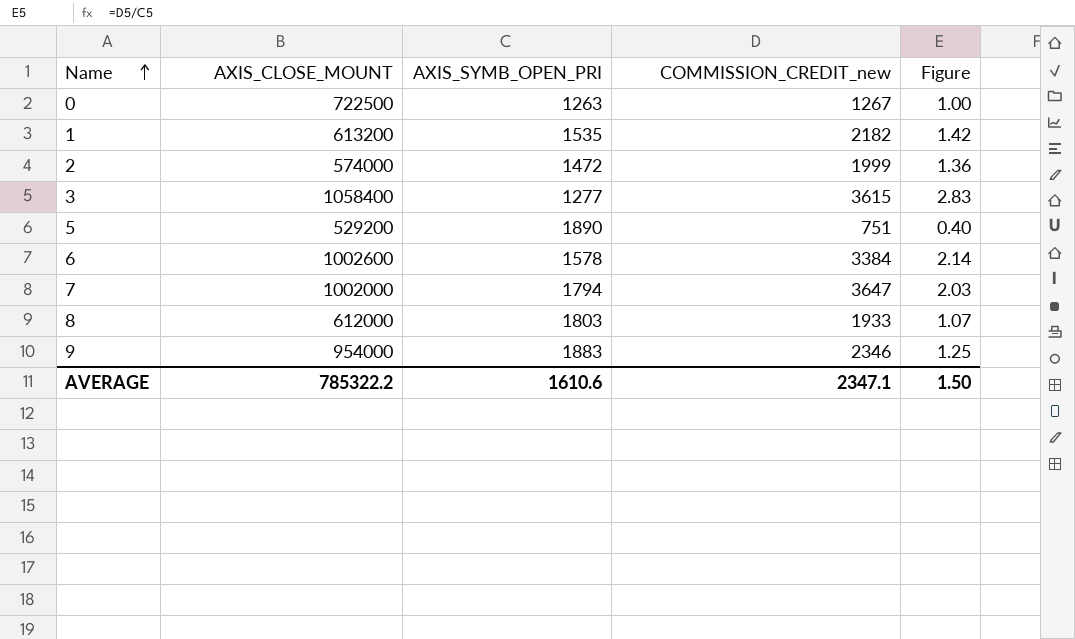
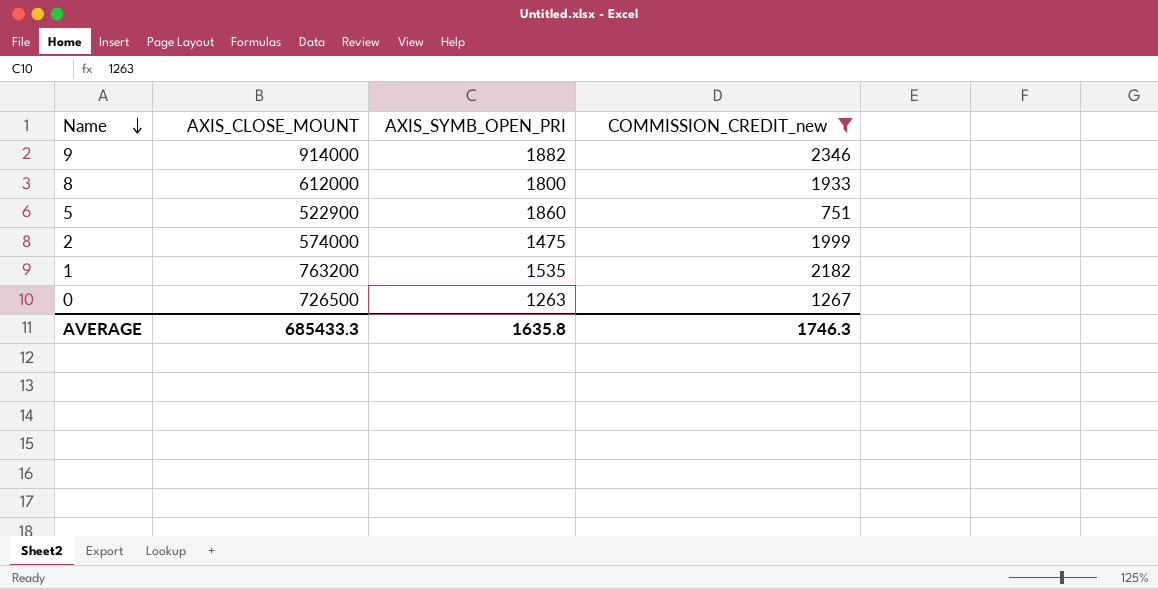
filter: none -> COMMISSION_CREDIT_new <= 2346
row order: Name ascending -> Name descending
column Figure | formula: [COMMISSION_CREDIT_new] / [AXIS_SYMB_OPEN_PRI] -> none
9 | AXIS_CLOSE_MOUNT: 954000 -> 914000
9 | AXIS_SYMB_OPEN_PRI: 1883 -> 1882
8 | AXIS_SYMB_OPEN_PRI: 1803 -> 1800
5 | AXIS_CLOSE_MOUNT: 529200 -> 522900
5 | AXIS_SYMB_OPEN_PRI: 1890 -> 1860
2 | AXIS_SYMB_OPEN_PRI: 1472 -> 1475
1 | AXIS_CLOSE_MOUNT: 613200 -> 763200
0 | AXIS_CLOSE_MOUNT: 722500 -> 726500
AVERAGE | AXIS_CLOSE_MOUNT: 785322.2 -> 685433.3
AVERAGE | AXIS_SYMB_OPEN_PRI: 1610.6 -> 1635.8
AVERAGE | COMMISSION_CREDIT_new: 2347.1 -> 1746.3

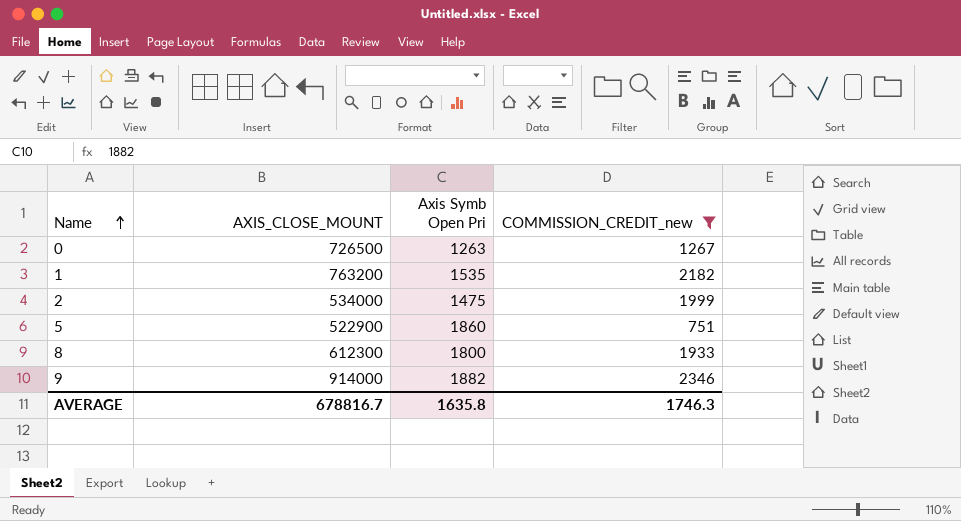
row order: Name descending -> Name ascending
column name: AXIS_SYMB_OPEN_PRI -> Axis Symb Open Pri
2 | AXIS_CLOSE_MOUNT: 574000 -> 534000
8 | AXIS_CLOSE_MOUNT: 612000 -> 612300
AVERAGE | AXIS_CLOSE_MOUNT: 685433.3 -> 678816.7

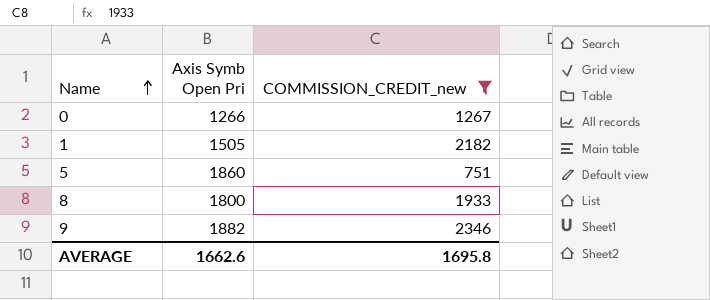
column AXIS_CLOSE_MOUNT | position: 2 -> none
row 2: 534000 | 1475 | 1999 -> none
0 | Axis Symb Open Pri: 1263 -> 1266
1 | Axis Symb Open Pri: 1535 -> 1505
AVERAGE | Axis Symb Open Pri: 1635.8 -> 1662.6
AVERAGE | COMMISSION_CREDIT_new: 1746.3 -> 1695.8

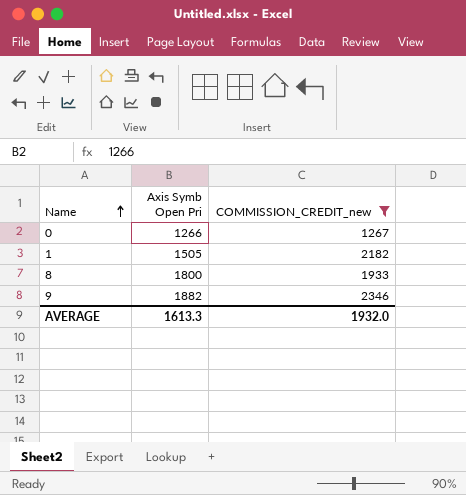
row 5: 1860 | 751 -> none
AVERAGE | Axis Symb Open Pri: 1662.6 -> 1613.3
AVERAGE | COMMISSION_CREDIT_new: 1695.8 -> 1932.0

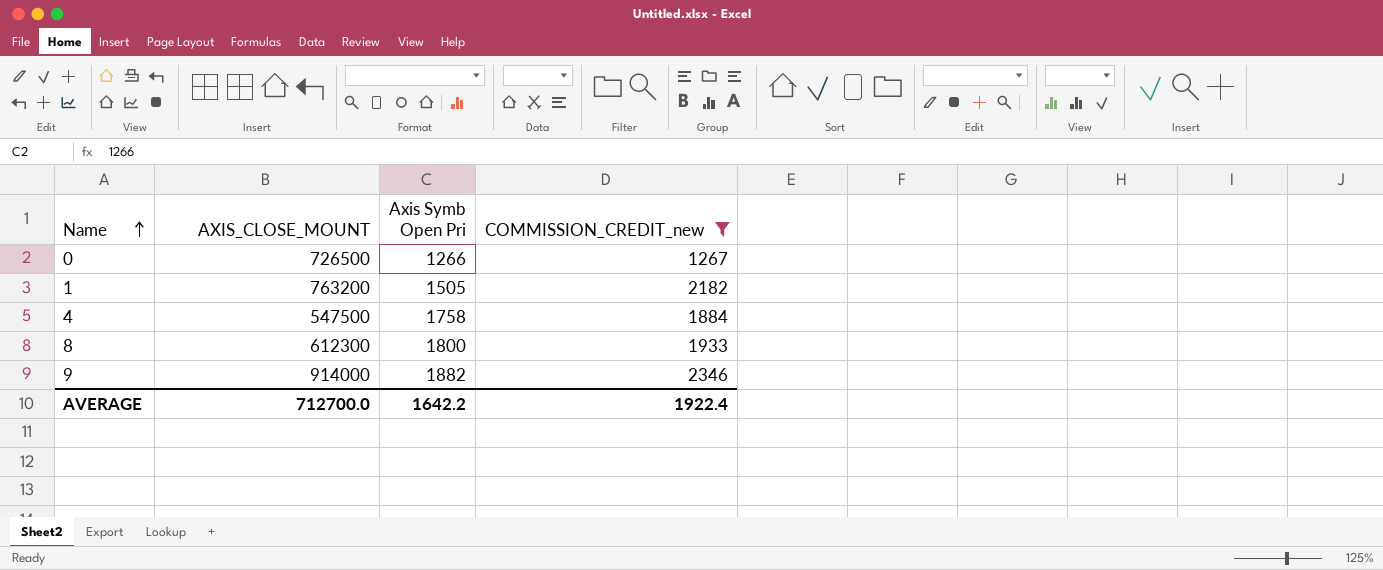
column AXIS_CLOSE_MOUNT | position: none -> 2
row 4: none -> 547500 | 1758 | 1884
AVERAGE | Axis Symb Open Pri: 1613.3 -> 1642.2
AVERAGE | COMMISSION_CREDIT_new: 1932.0 -> 1922.4

